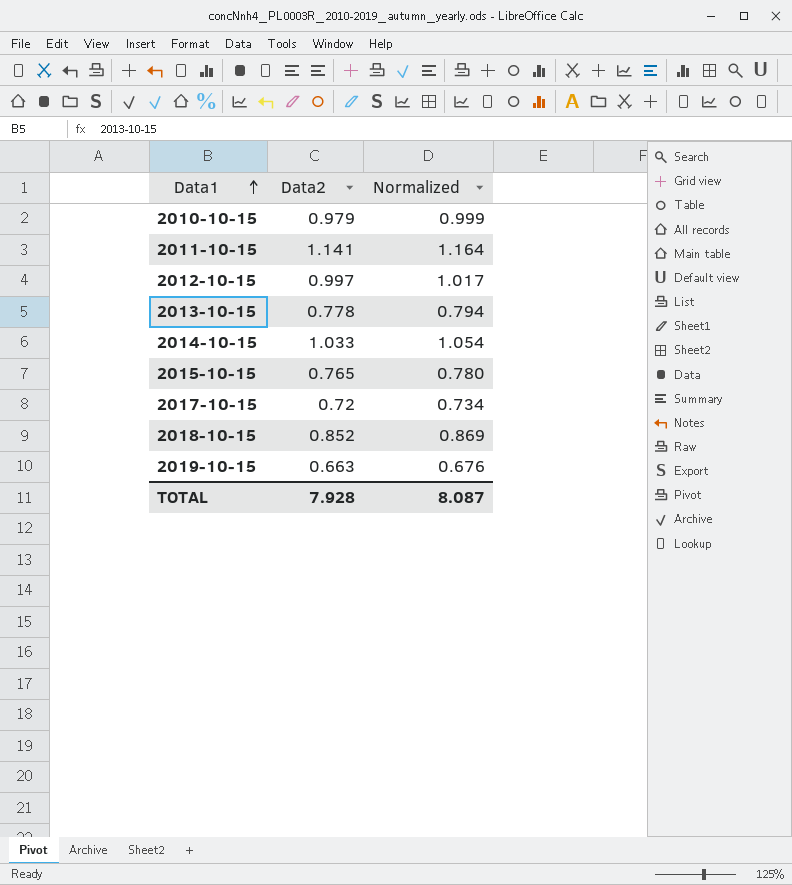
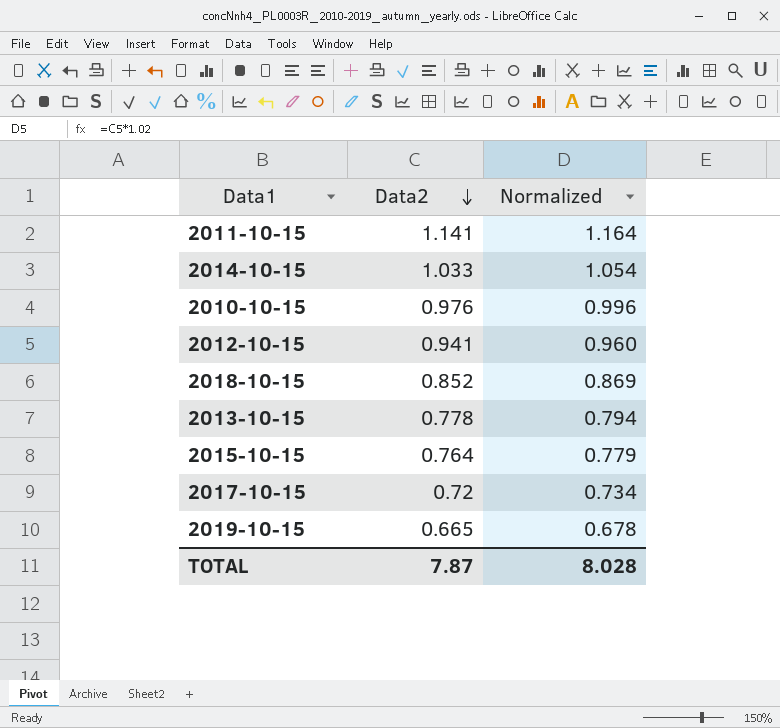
row order: Data1 ascending -> Data2 descending
2010-10-15 | Data2: 0.979 -> 0.976
2010-10-15 | Normalized: 0.999 -> 0.996
2012-10-15 | Data2: 0.997 -> 0.941
2012-10-15 | Normalized: 1.017 -> 0.960
2015-10-15 | Data2: 0.765 -> 0.764
2015-10-15 | Normalized: 0.780 -> 0.779
2019-10-15 | Data2: 0.663 -> 0.665
2019-10-15 | Normalized: 0.676 -> 0.678
TOTAL | Data2: 7.928 -> 7.87
TOTAL | Normalized: 8.087 -> 8.028

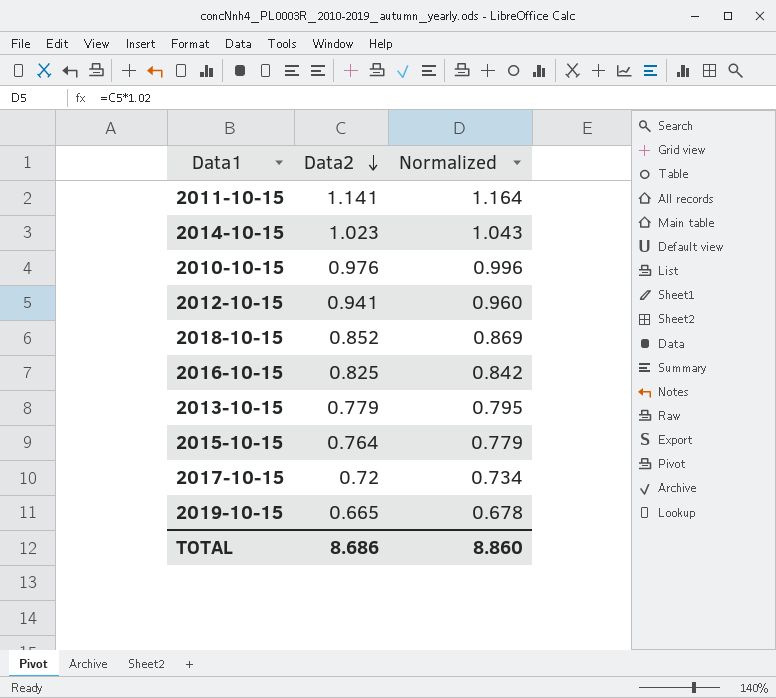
2014-10-15 | Data2: 1.033 -> 1.023
2014-10-15 | Normalized: 1.054 -> 1.043
row 2016-10-15: none -> 0.825 | 0.842
2013-10-15 | Data2: 0.778 -> 0.779
2013-10-15 | Normalized: 0.794 -> 0.795
TOTAL | Data2: 7.87 -> 8.686
TOTAL | Normalized: 8.028 -> 8.860

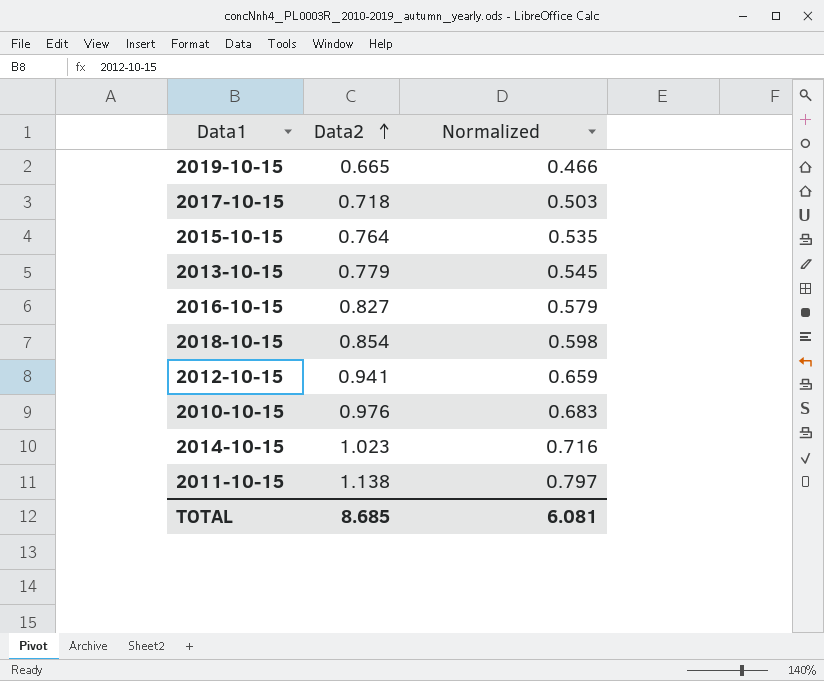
row order: Data2 descending -> Data2 ascending
column Normalized | formula: [Data2] * 1.02 -> [Data2] * 0.7
2017-10-15 | Data2: 0.72 -> 0.718
2016-10-15 | Data2: 0.825 -> 0.827
2018-10-15 | Data2: 0.852 -> 0.854
2011-10-15 | Data2: 1.141 -> 1.138
TOTAL | Data2: 8.686 -> 8.685
TOTAL | Normalized: 8.860 -> 6.081

